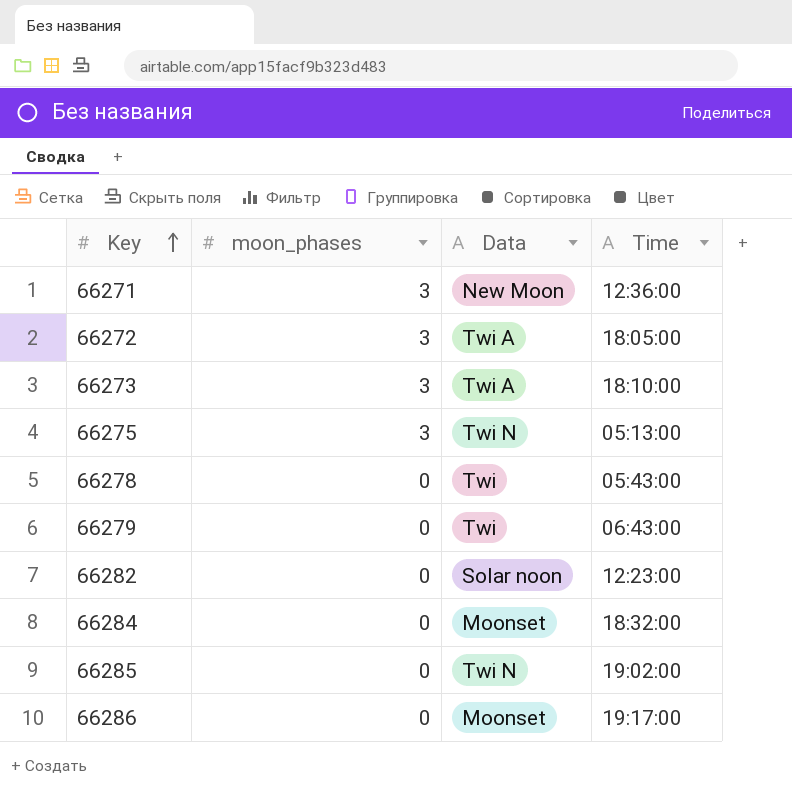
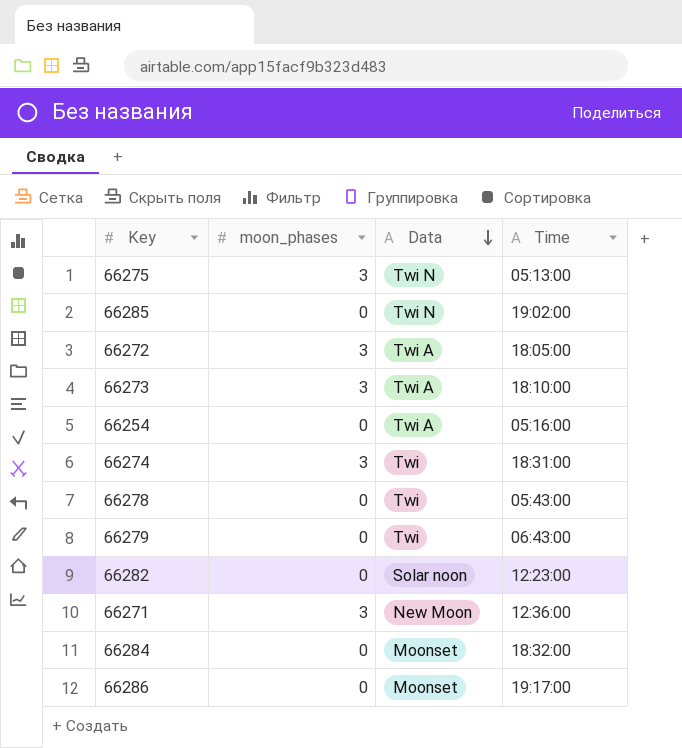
row order: Key ascending -> Data descending
row 66254: none -> 0 | Twi A | 05:16:00
row 66274: none -> 3 | Twi | 18:31:00

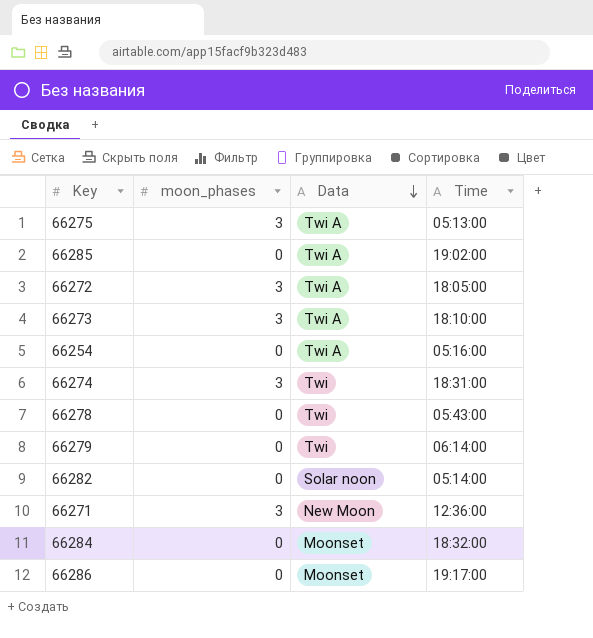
66275 | Data: Twi N -> Twi A
66285 | Data: Twi N -> Twi A
66279 | Time: 06:43:00 -> 06:14:00
66282 | Time: 12:23:00 -> 05:14:00

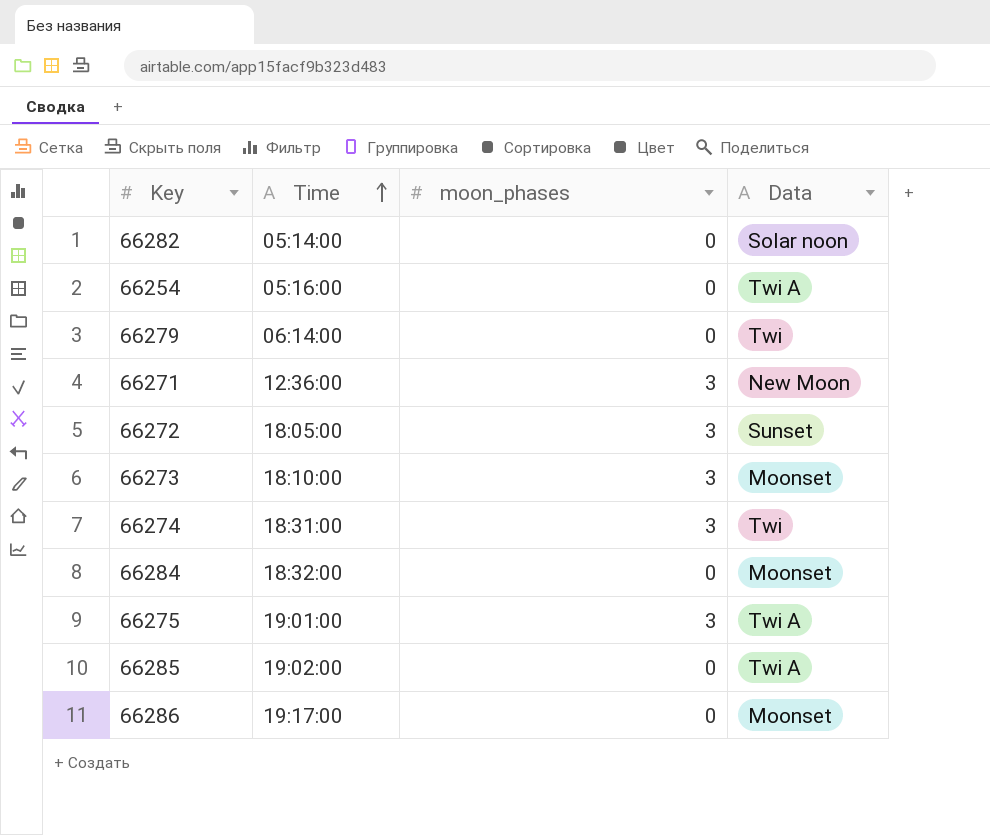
row order: Data descending -> Time ascending
column Time | position: 4 -> 2
row 66278: 0 | Twi | 05:43:00 -> none
66272 | Data: Twi A -> Sunset
66273 | Data: Twi A -> Moonset
66275 | Time: 05:13:00 -> 19:01:00

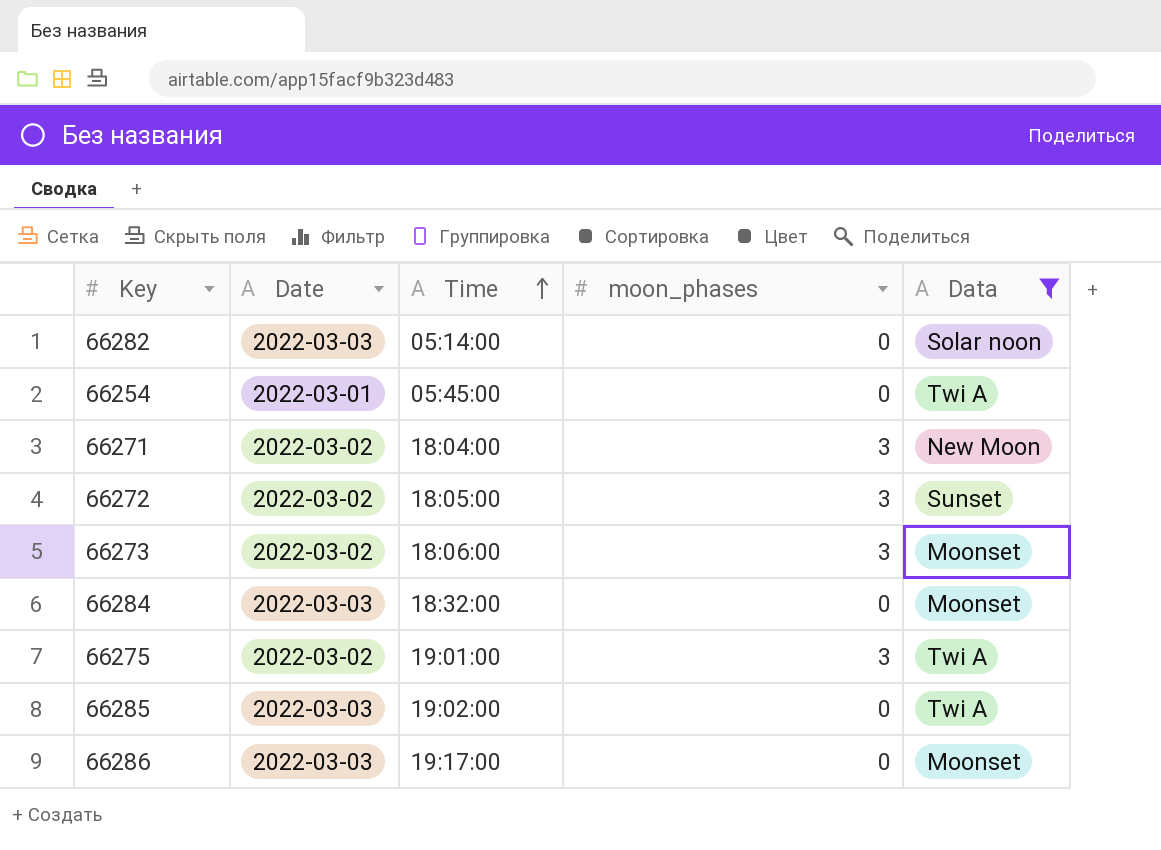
filter: none -> Data != Twi
column Date | position: none -> 2
66254 | Time: 05:16:00 -> 05:45:00
66271 | Time: 12:36:00 -> 18:04:00
66273 | Time: 18:10:00 -> 18:06:00

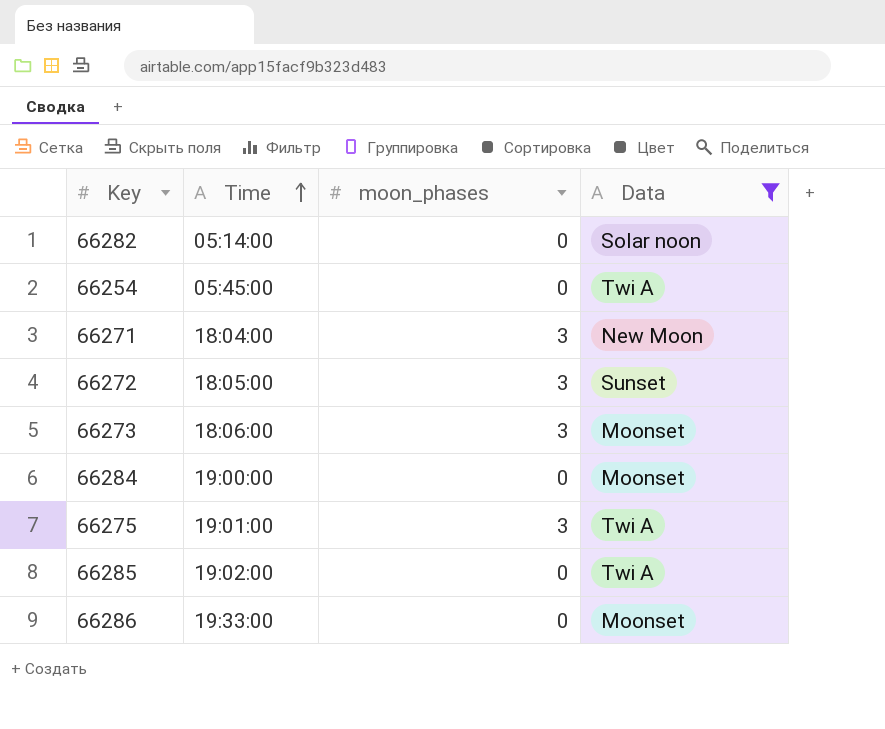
column Date | position: 2 -> none
66284 | Time: 18:32:00 -> 19:00:00
66286 | Time: 19:17:00 -> 19:33:00

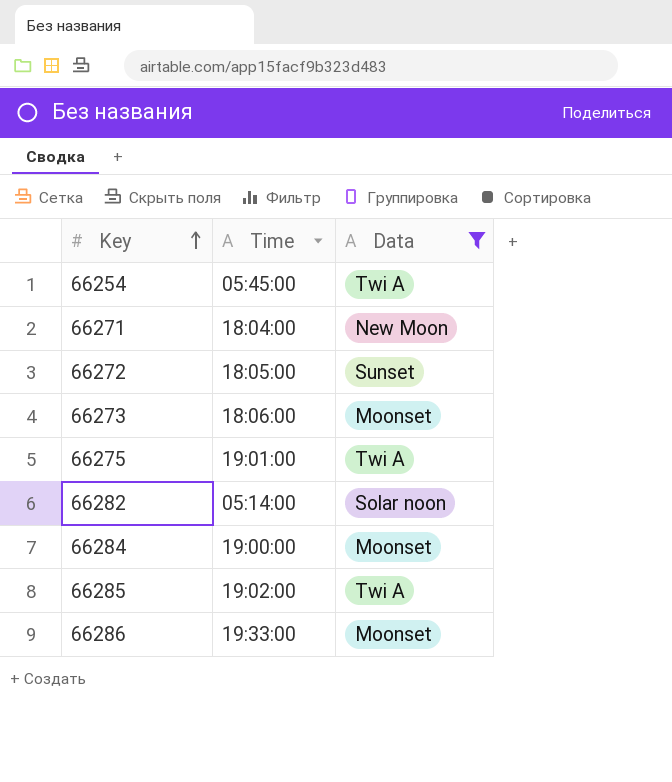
row order: Time ascending -> Key ascending
column moon_phases | position: 3 -> none

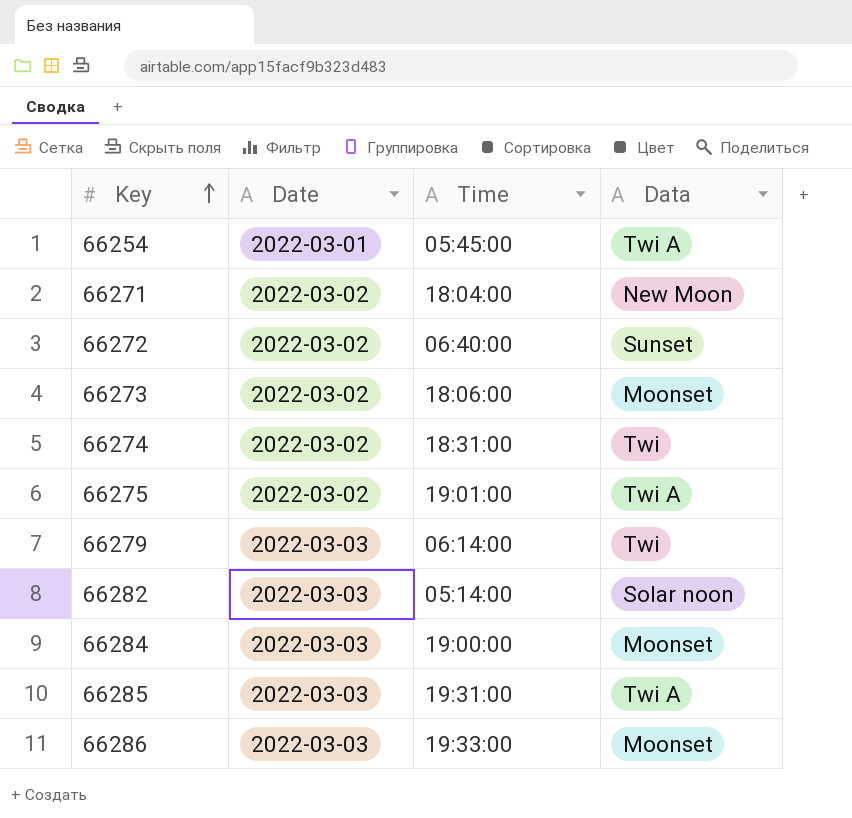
filter: Data != Twi -> none
column Date | position: none -> 2
66272 | Time: 18:05:00 -> 06:40:00
66285 | Time: 19:02:00 -> 19:31:00

